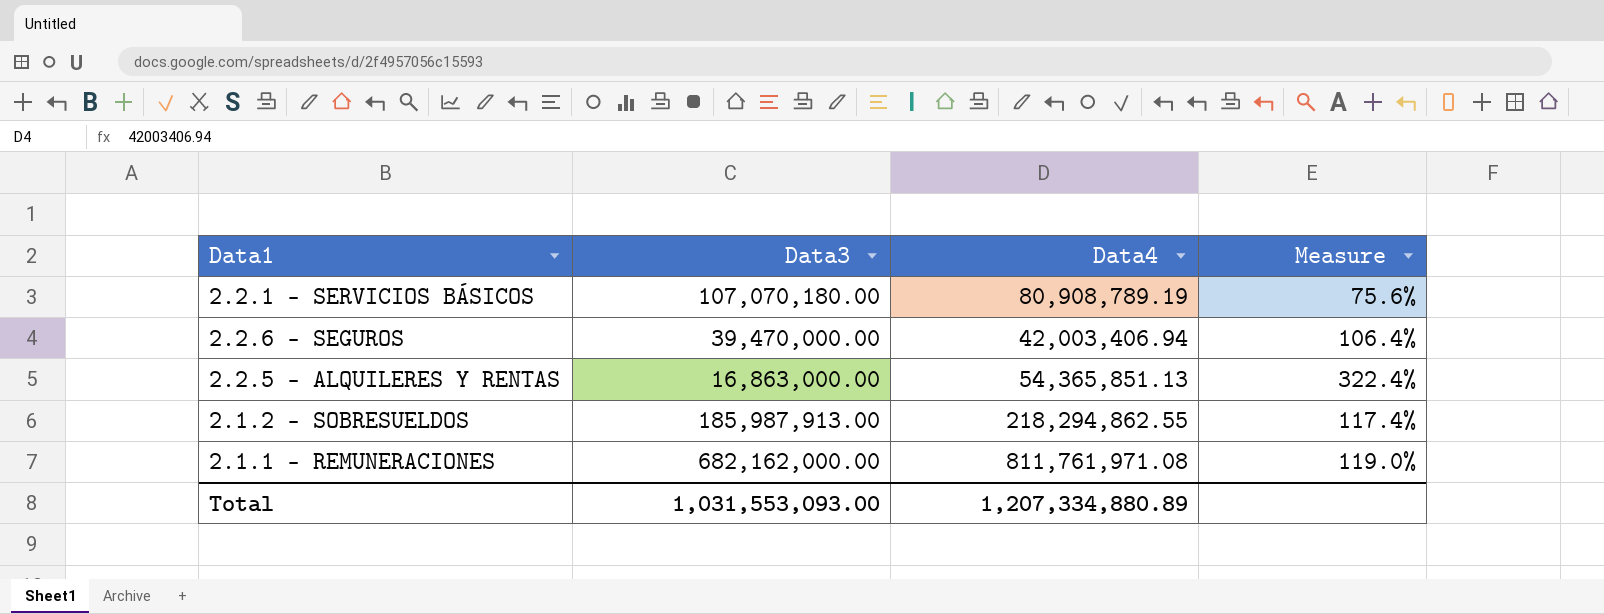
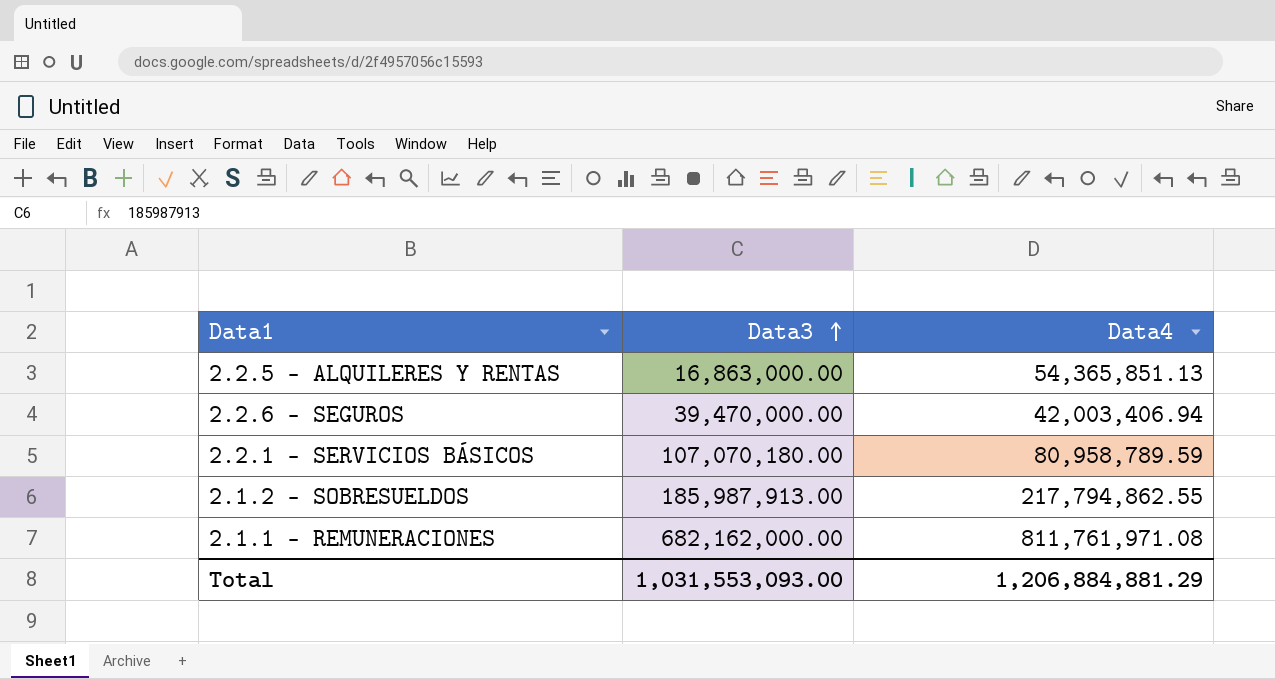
row order: none -> Data3 ascending
column Measure | formula: [Data4] / [Data3] -> none
2.2.1 - SERVICIOS BÁSICOS | Data4: 80,908,789.19 -> 80,958,789.59
2.1.2 - SOBRESUELDOS | Data4: 218,294,862.55 -> 217,794,862.55
Total | Data4: 1,207,334,880.89 -> 1,206,884,881.29

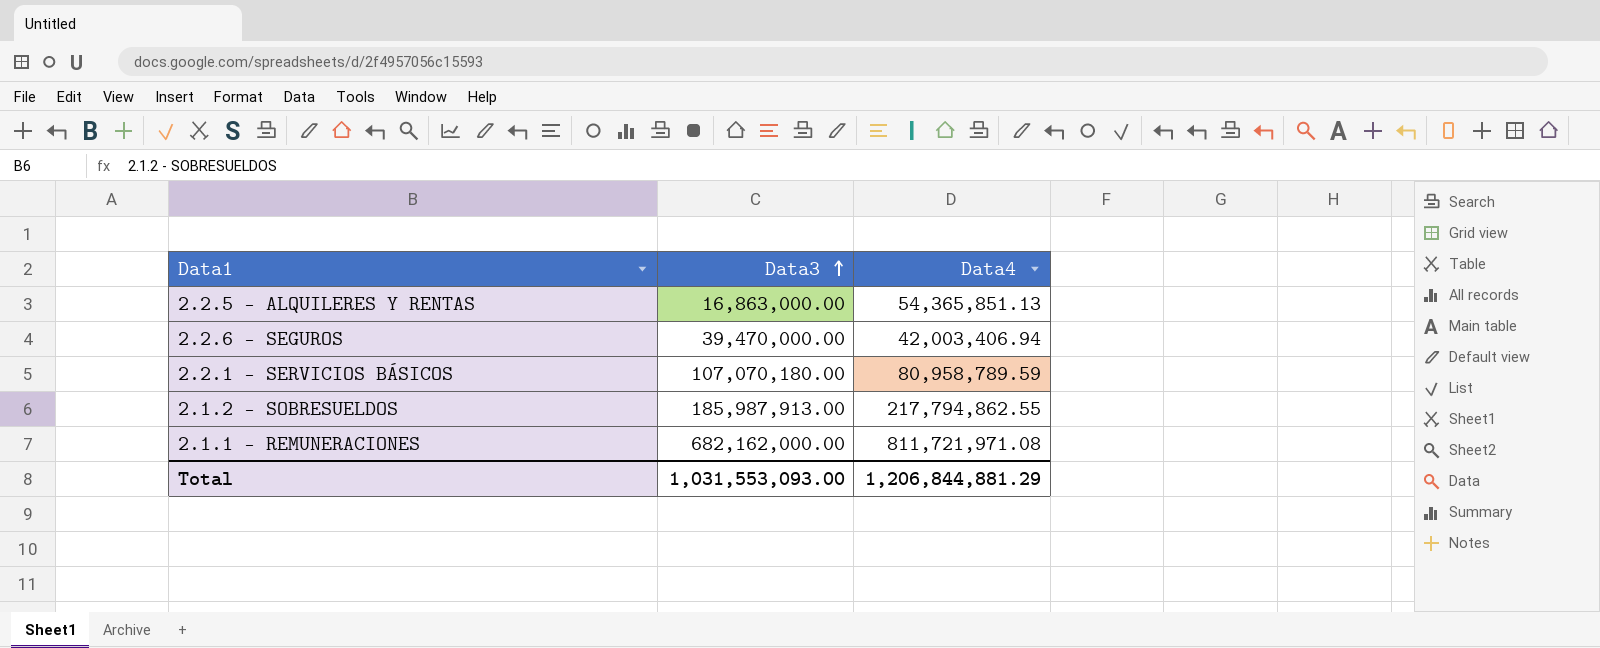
2.1.1 - REMUNERACIONES | Data4: 811,761,971.08 -> 811,721,971.08
Total | Data4: 1,206,884,881.29 -> 1,206,844,881.29

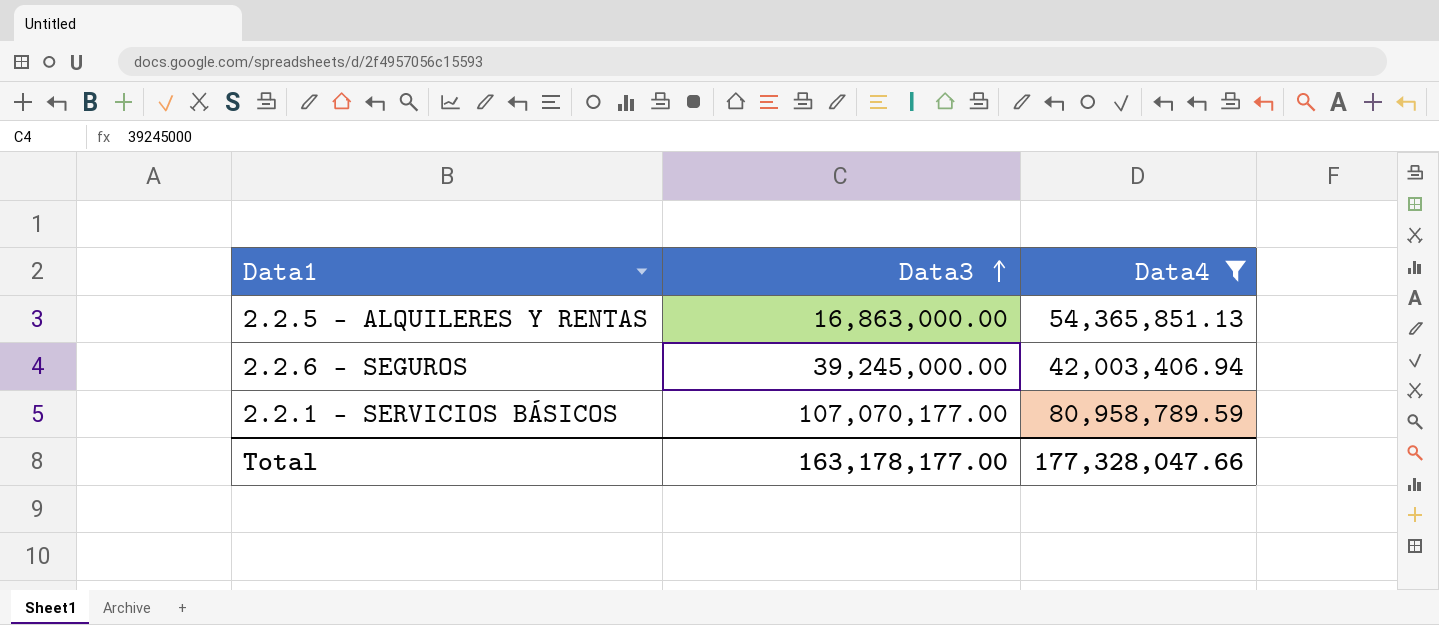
filter: none -> Data4 <= 80,958,789.59
2.2.6 - SEGUROS | Data3: 39,470,000.00 -> 39,245,000.00
2.2.1 - SERVICIOS BÁSICOS | Data3: 107,070,180.00 -> 107,070,177.00
Total | Data3: 1,031,553,093.00 -> 163,178,177.00
Total | Data4: 1,206,844,881.29 -> 177,328,047.66

